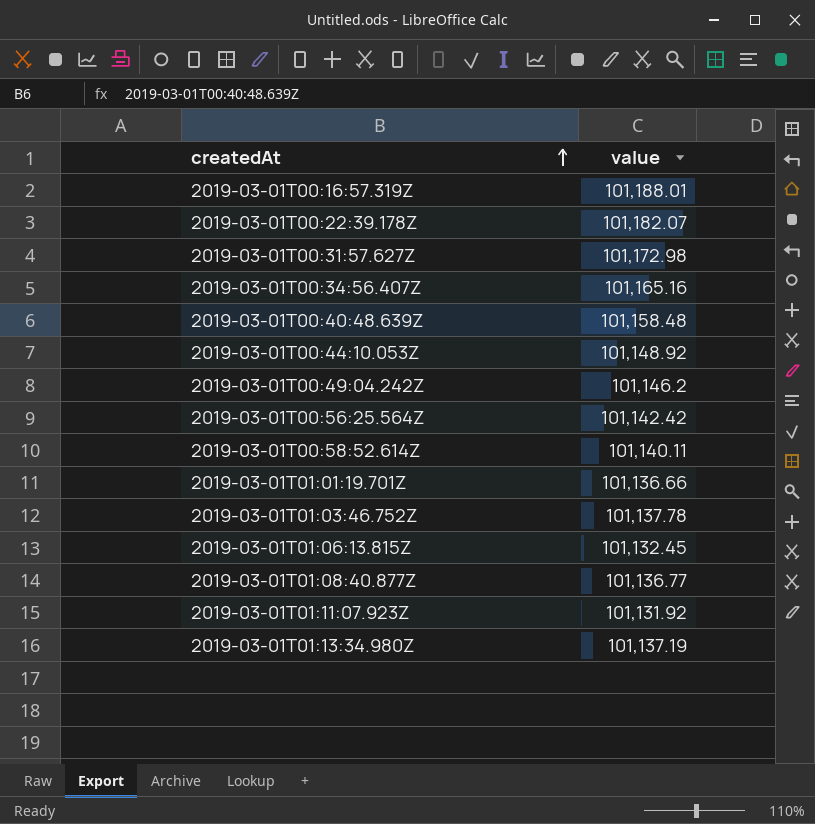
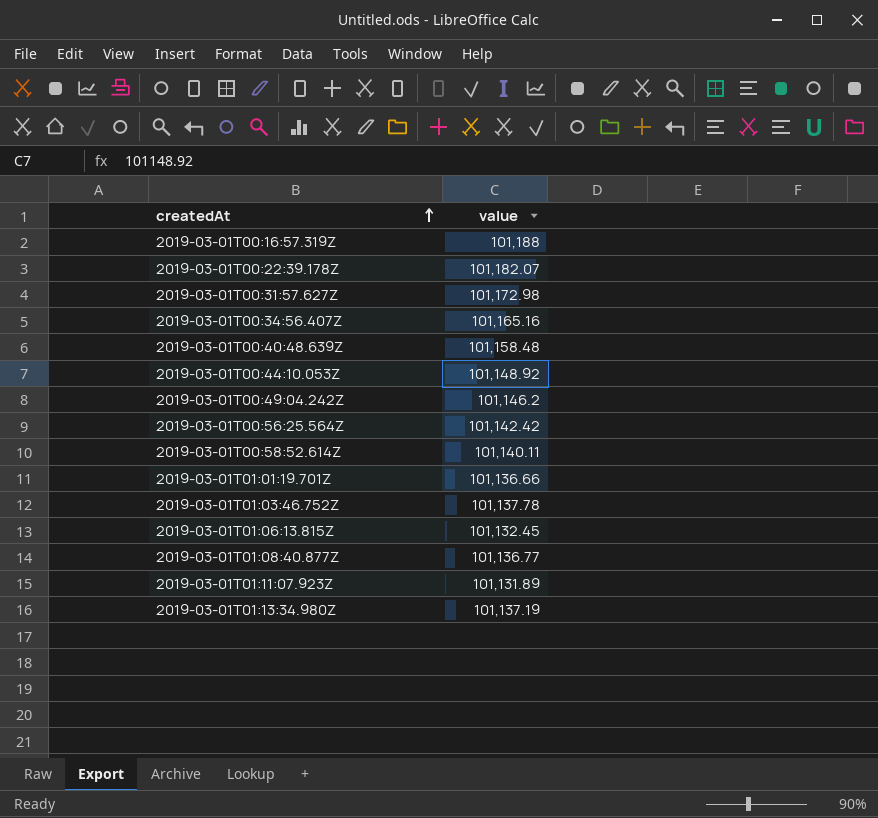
2019-03-01T00:16:57.319Z | value: 101,188.01 -> 101,188
2019-03-01T01:11:07.923Z | value: 101,131.92 -> 101,131.89

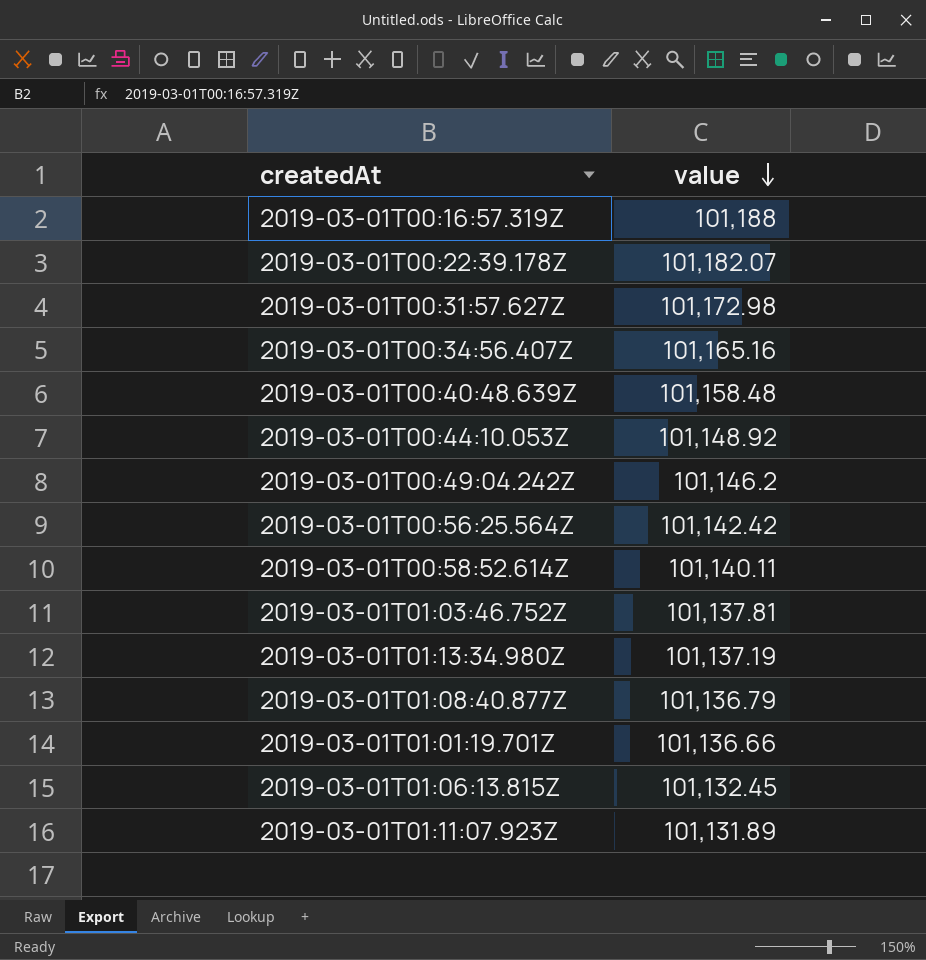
row order: createdAt ascending -> value descending
2019-03-01T01:03:46.752Z | value: 101,137.78 -> 101,137.81
2019-03-01T01:08:40.877Z | value: 101,136.77 -> 101,136.79

